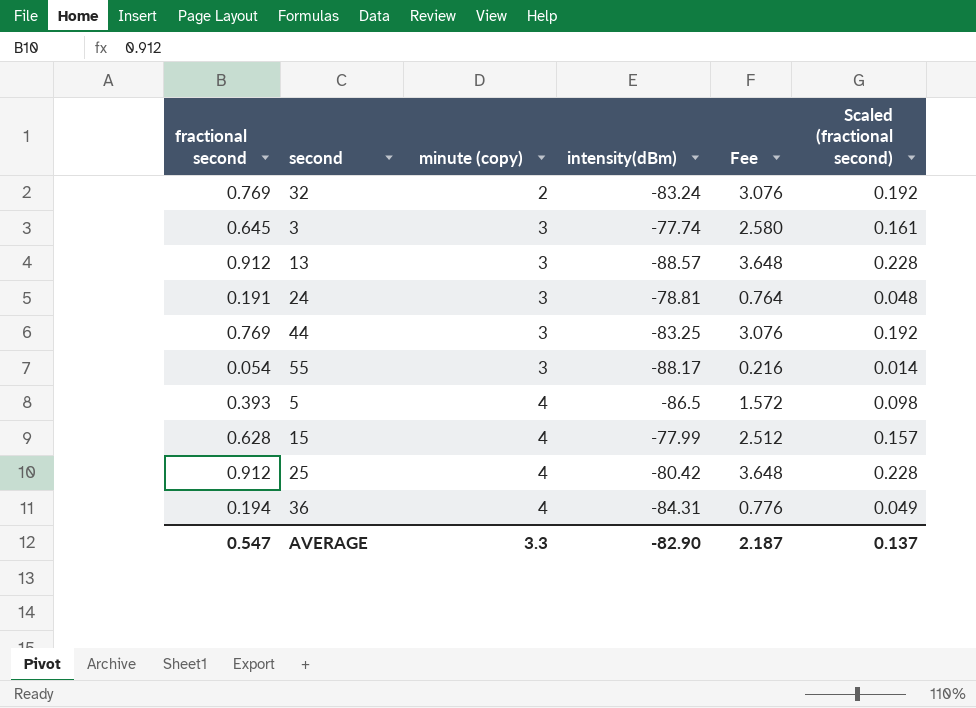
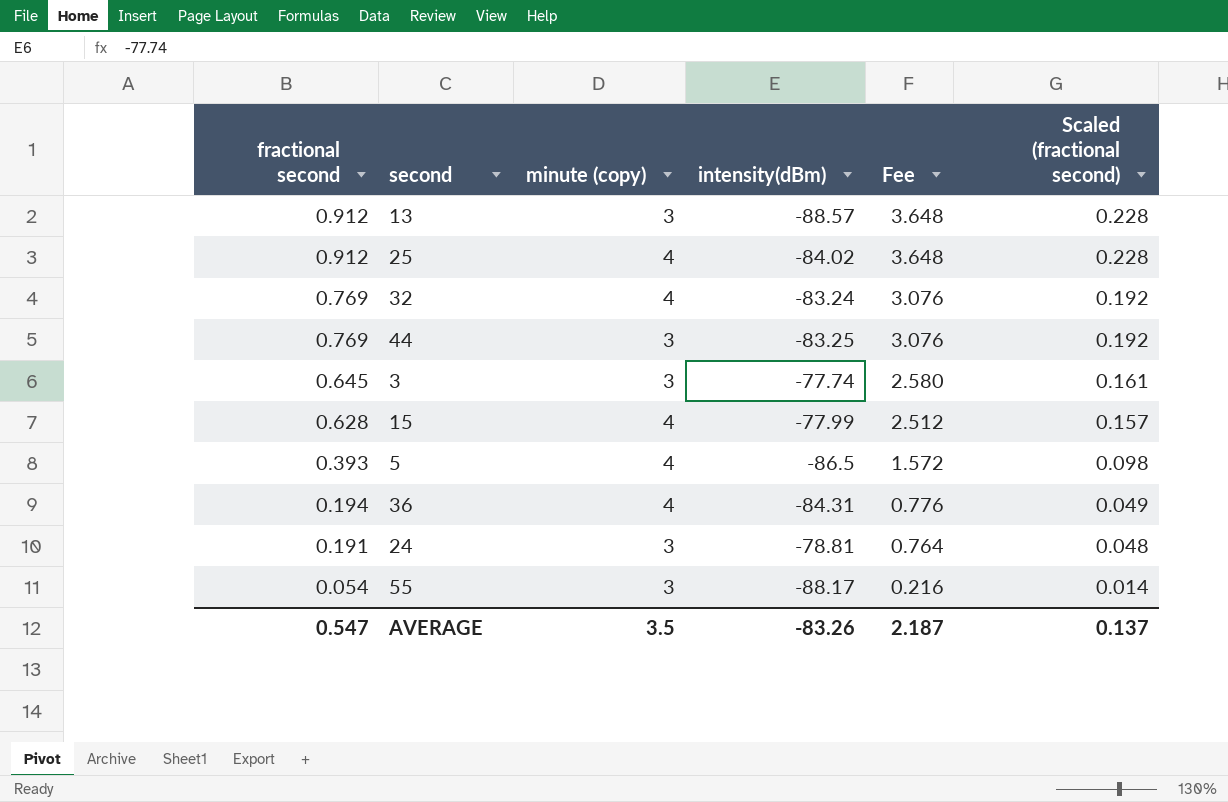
row order: minute (copy) ascending -> fractional second descending
25 | intensity(dBm): -80.42 -> -84.02
32 | minute (copy): 2 -> 4
AVERAGE | minute (copy): 3.3 -> 3.5
AVERAGE | intensity(dBm): -82.90 -> -83.26

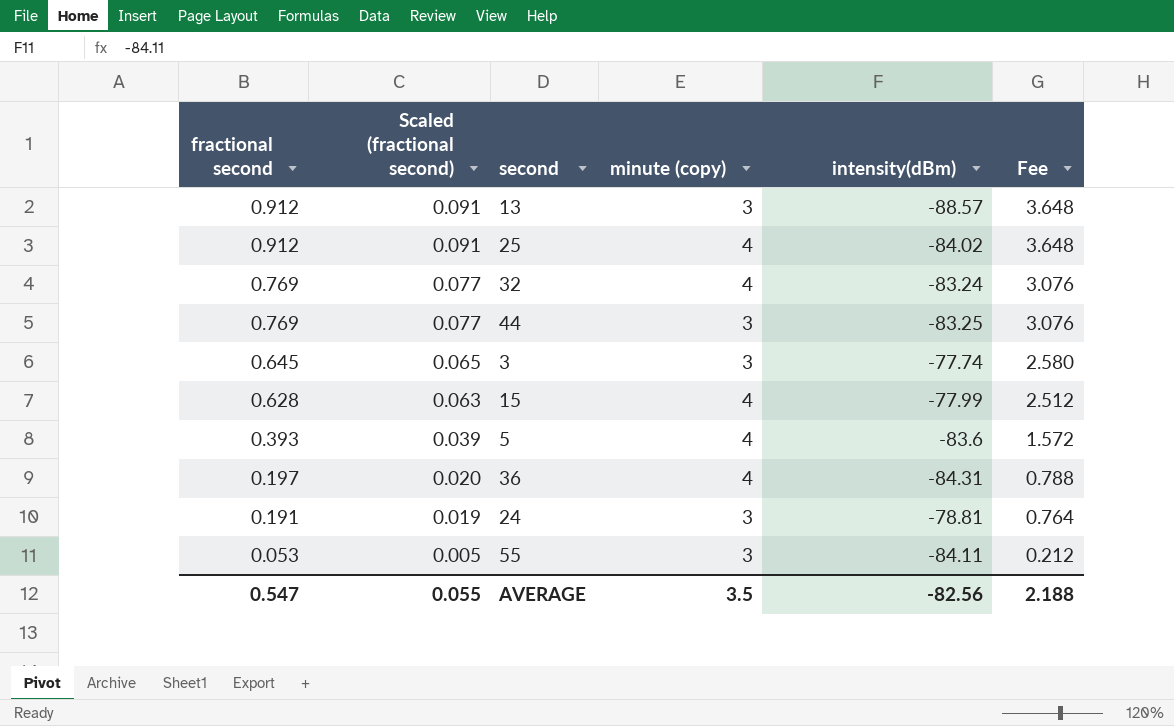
column Scaled (fractional second) | formula: [fractional second] * 0.25 -> [fractional second] * 0.1
column Scaled (fractional second) | position: 6 -> 2
5 | intensity(dBm): -86.5 -> -83.6
36 | fractional second: 0.194 -> 0.197
36 | Fee: 0.776 -> 0.788
55 | fractional second: 0.054 -> 0.053
55 | intensity(dBm): -88.17 -> -84.11
55 | Fee: 0.216 -> 0.212
AVERAGE | Scaled (fractional second): 0.137 -> 0.055
AVERAGE | intensity(dBm): -83.26 -> -82.56
AVERAGE | Fee: 2.187 -> 2.188

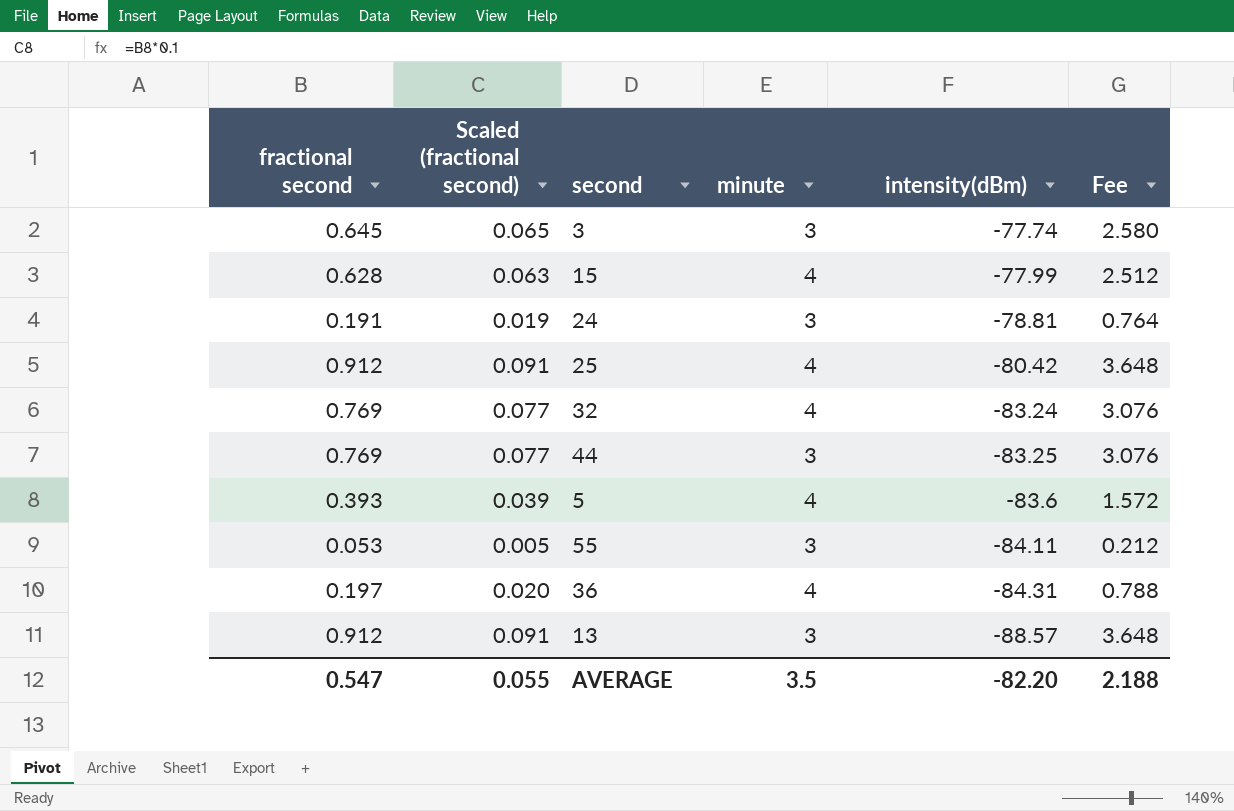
row order: fractional second descending -> intensity(dBm) descending
column name: minute (copy) -> minute
25 | intensity(dBm): -84.02 -> -80.42
AVERAGE | intensity(dBm): -82.56 -> -82.20

